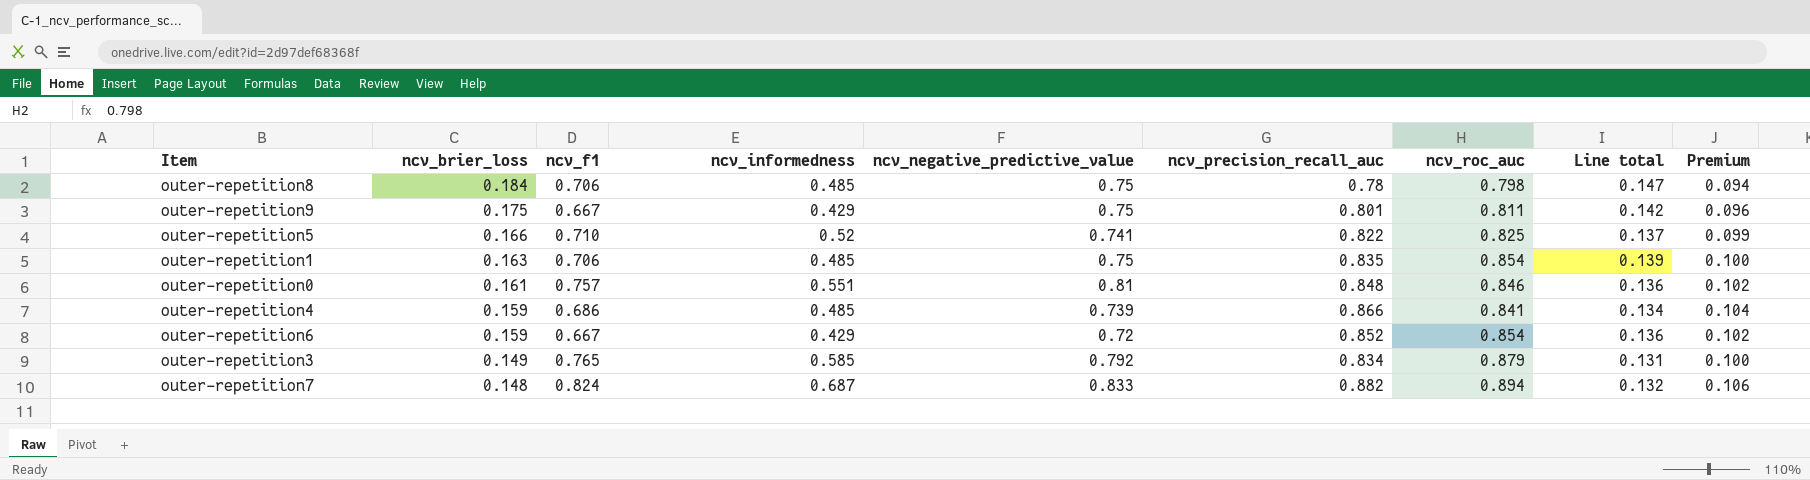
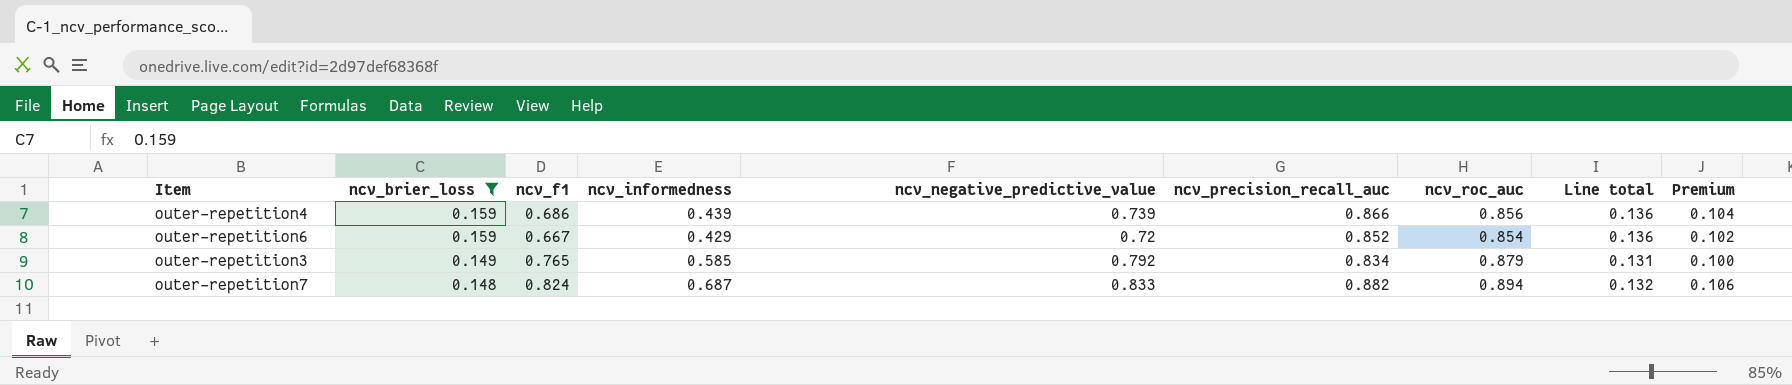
filter: none -> ncv_brier_loss <= 0.159
outer-repetition4 | ncv_informedness: 0.485 -> 0.439
outer-repetition4 | ncv_roc_auc: 0.841 -> 0.856
outer-repetition4 | Line total: 0.134 -> 0.136

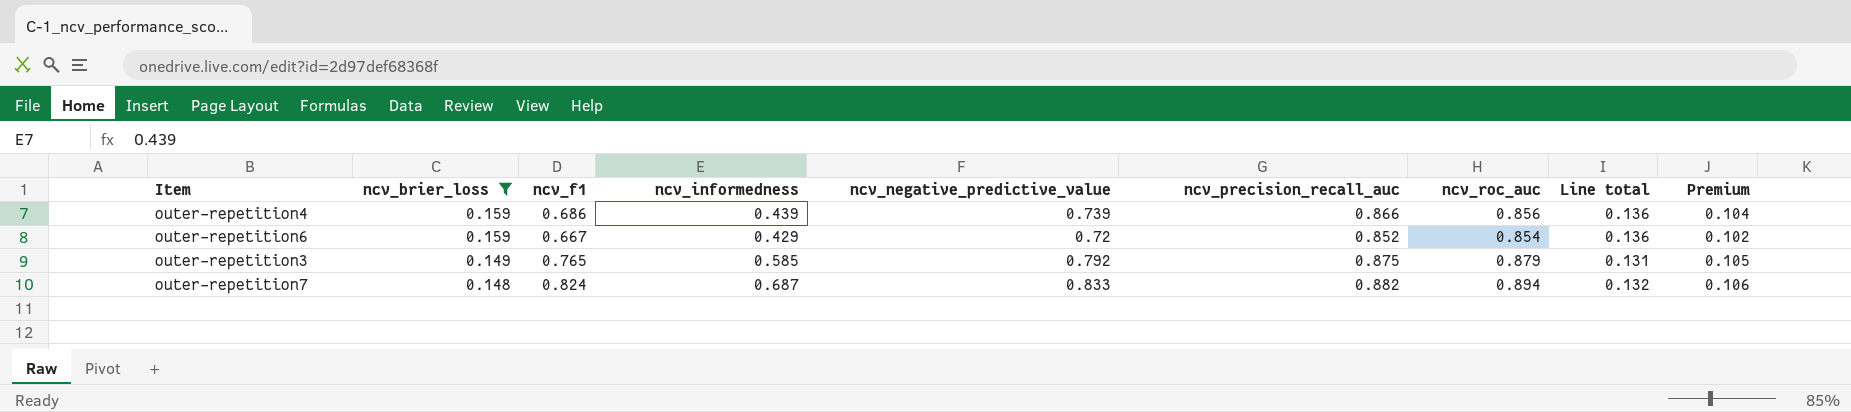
outer-repetition3 | ncv_precision_recall_auc: 0.834 -> 0.875
outer-repetition3 | Premium: 0.100 -> 0.105

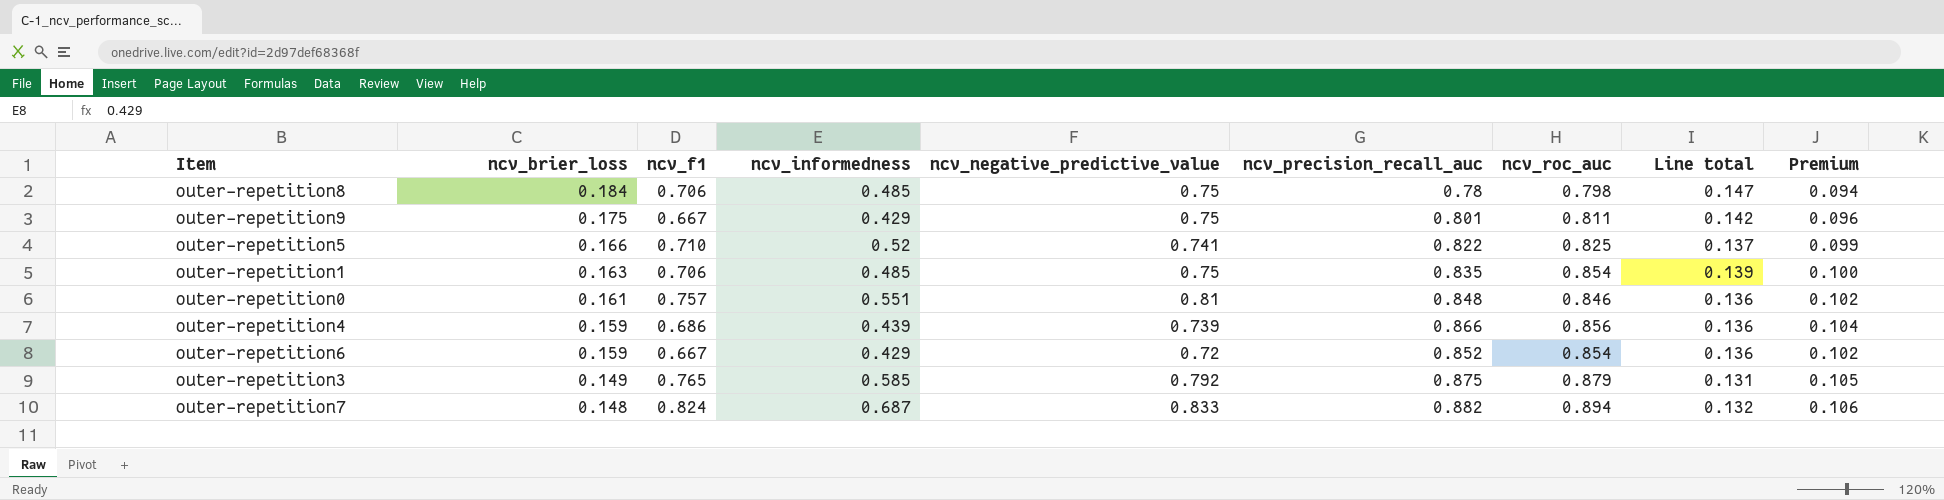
filter: ncv_brier_loss <= 0.159 -> none

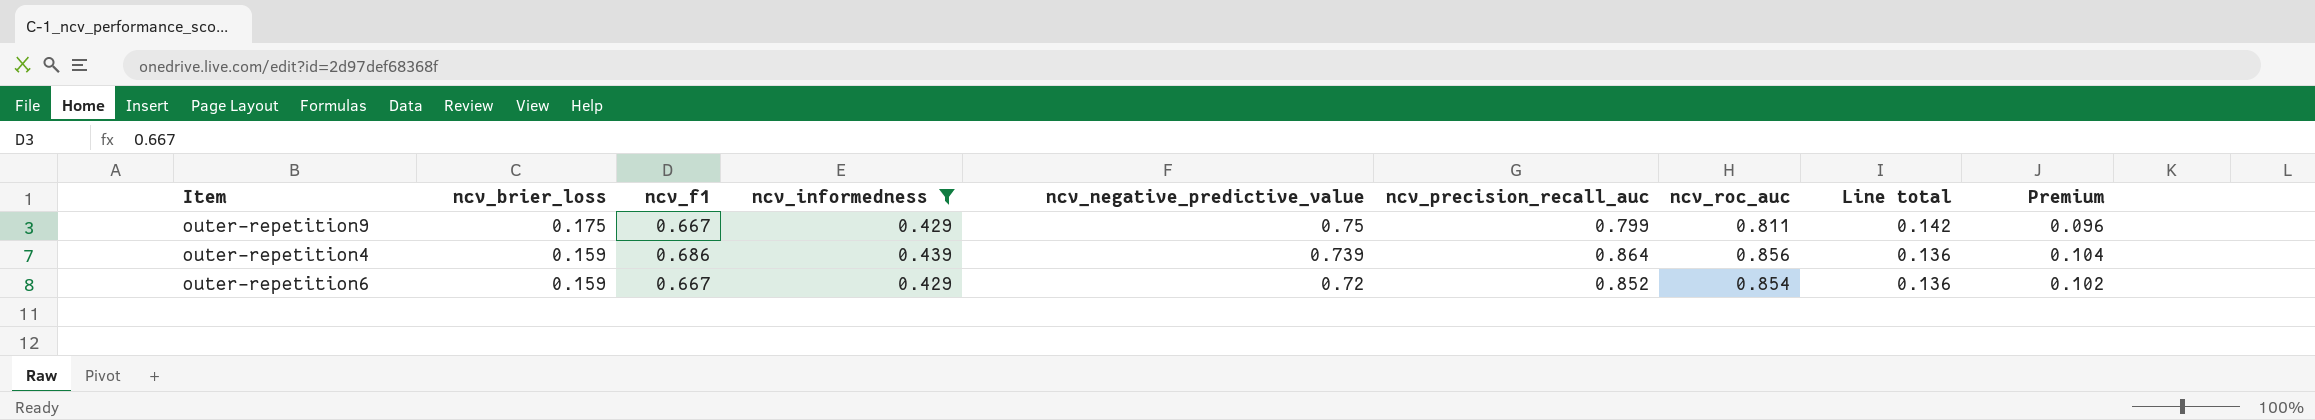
filter: none -> ncv_informedness <= 0.439
outer-repetition9 | ncv_precision_recall_auc: 0.801 -> 0.799
outer-repetition4 | ncv_precision_recall_auc: 0.866 -> 0.864

